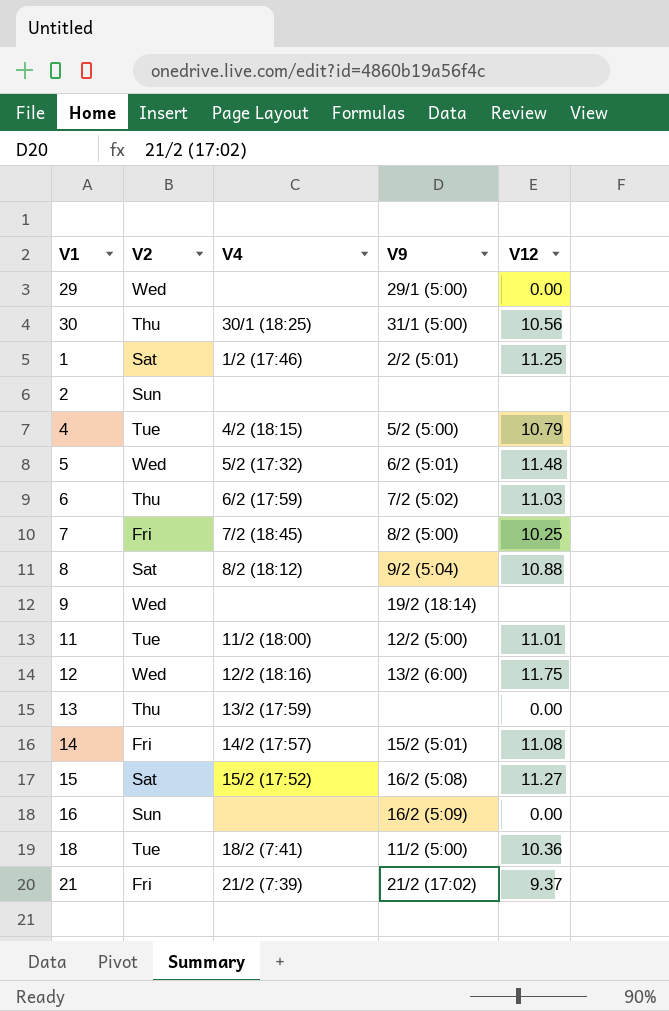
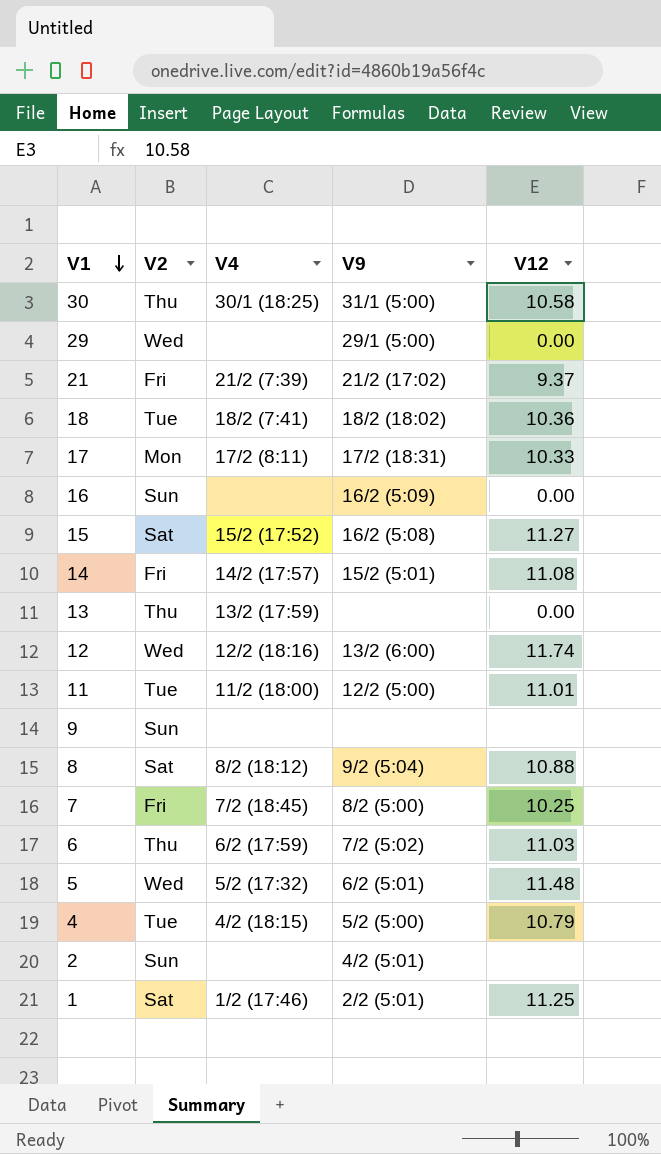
row order: none -> V1 descending
30 | V12: 10.56 -> 10.58
18 | V9: 11/2 (5:00) -> 18/2 (18:02)
row 17: none -> Mon | 17/2 (8:11) | 17/2 (18:31) | 10.33
12 | V12: 11.75 -> 11.74
9 | V2: Wed -> Sun
9 | V9: 19/2 (18:14) -> none
2 | V9: none -> 4/2 (5:01)

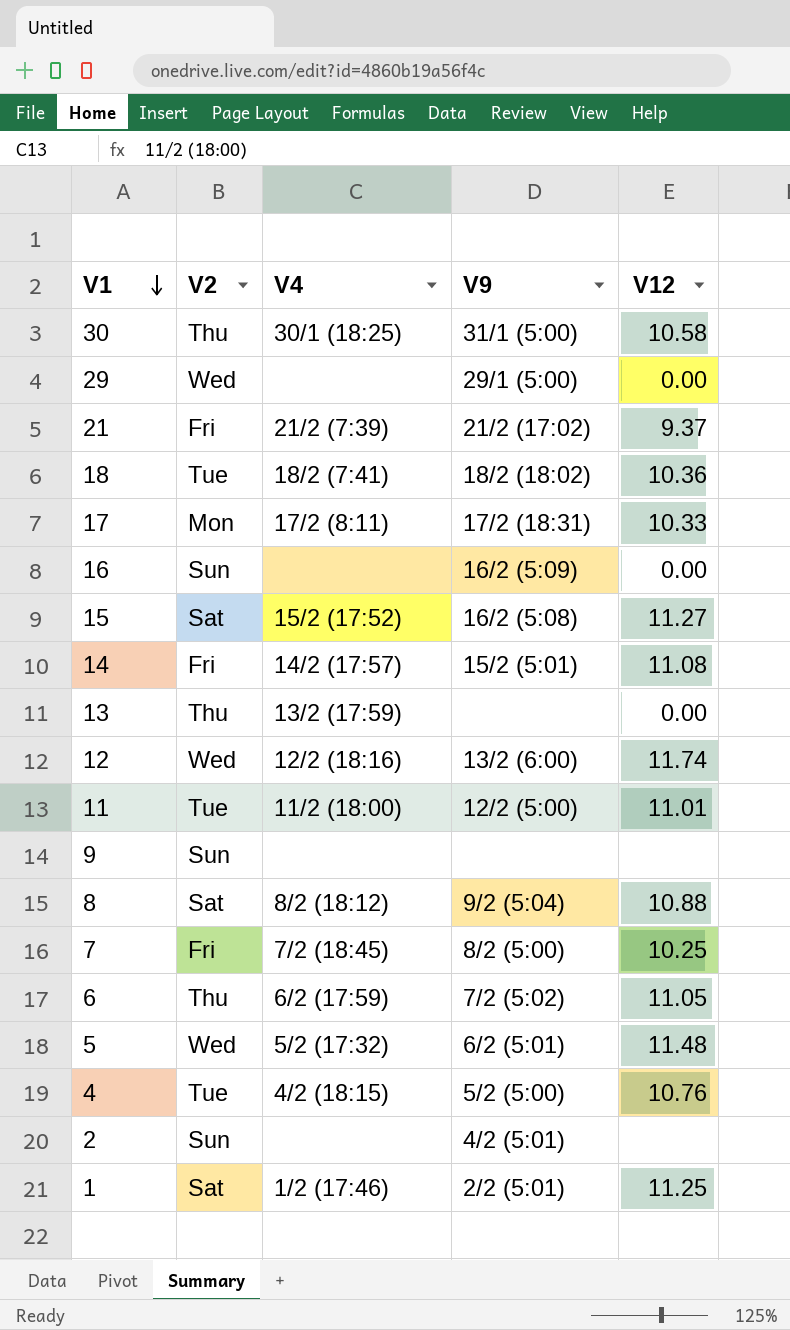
6 | V12: 11.03 -> 11.05
4 | V12: 10.79 -> 10.76

